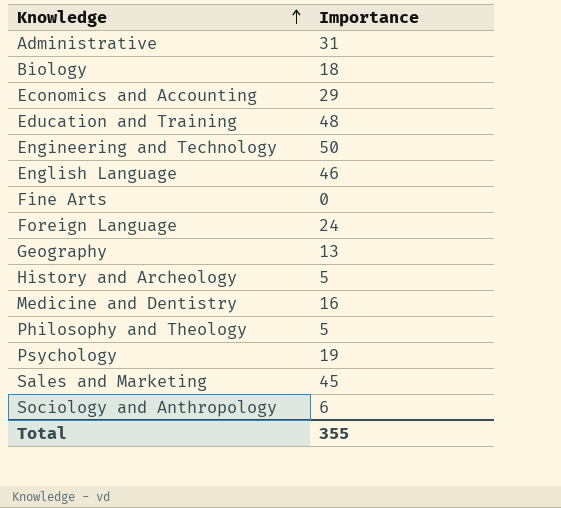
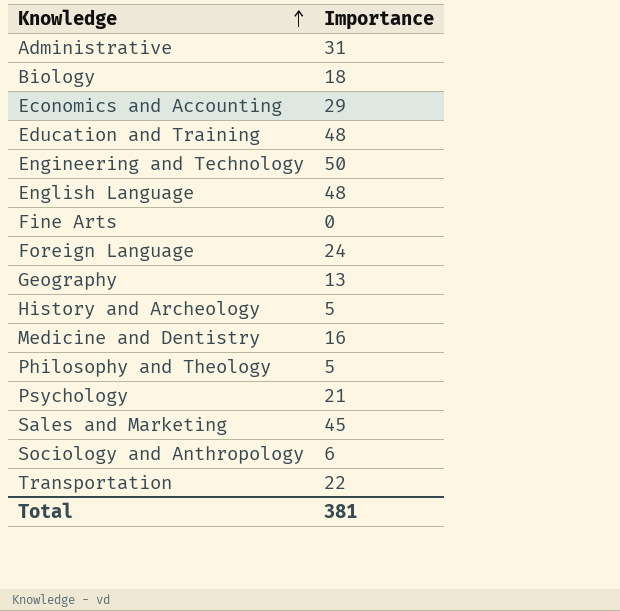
English Language | Importance: 46 -> 48
Psychology | Importance: 19 -> 21
row Transportation: none -> 22
Total | Importance: 355 -> 381

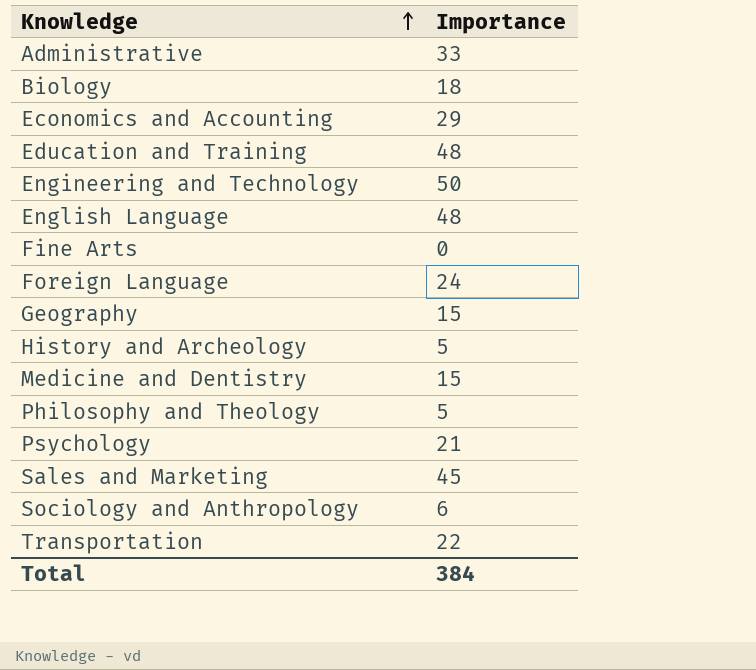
Administrative | Importance: 31 -> 33
Geography | Importance: 13 -> 15
Medicine and Dentistry | Importance: 16 -> 15
Total | Importance: 381 -> 384

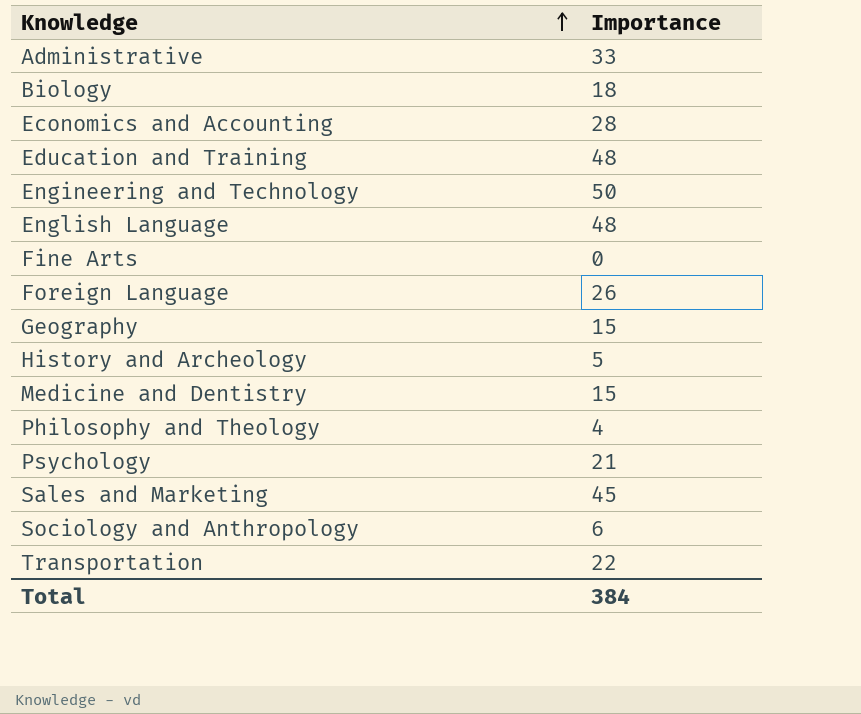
Economics and Accounting | Importance: 29 -> 28
Foreign Language | Importance: 24 -> 26
Philosophy and Theology | Importance: 5 -> 4

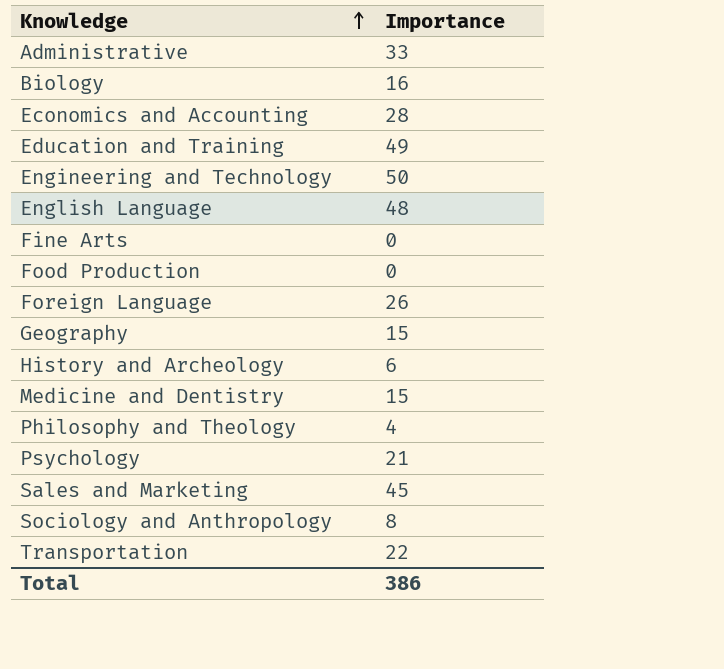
Biology | Importance: 18 -> 16
Education and Training | Importance: 48 -> 49
row Food Production: none -> 0
History and Archeology | Importance: 5 -> 6
Sociology and Anthropology | Importance: 6 -> 8
Total | Importance: 384 -> 386

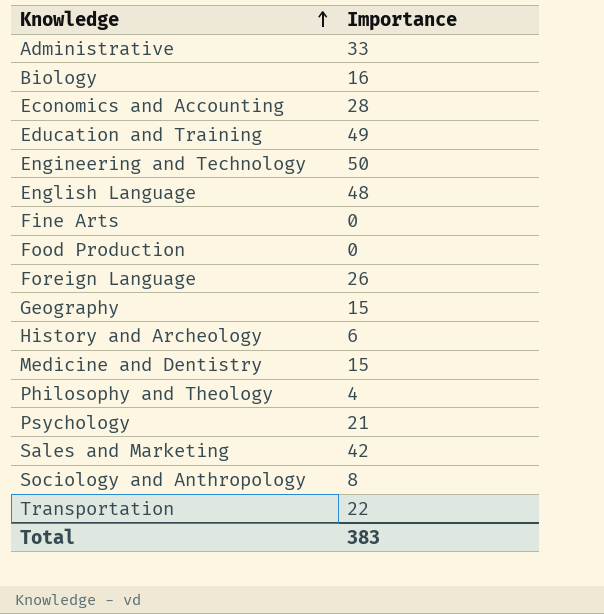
Sales and Marketing | Importance: 45 -> 42
Total | Importance: 386 -> 383

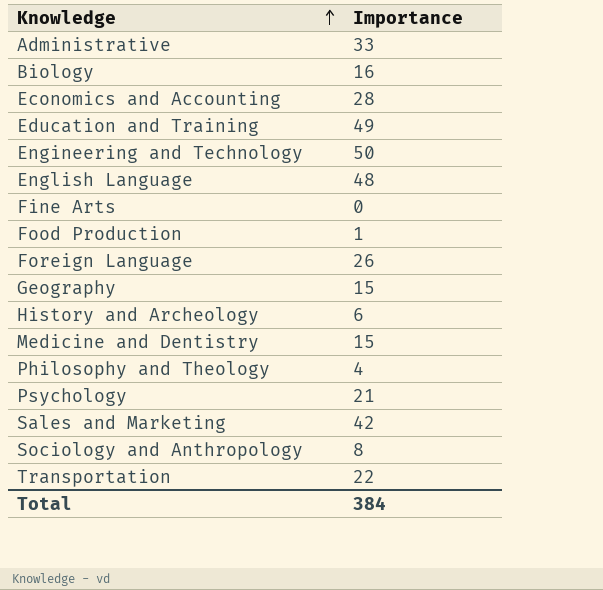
Food Production | Importance: 0 -> 1
Total | Importance: 383 -> 384

